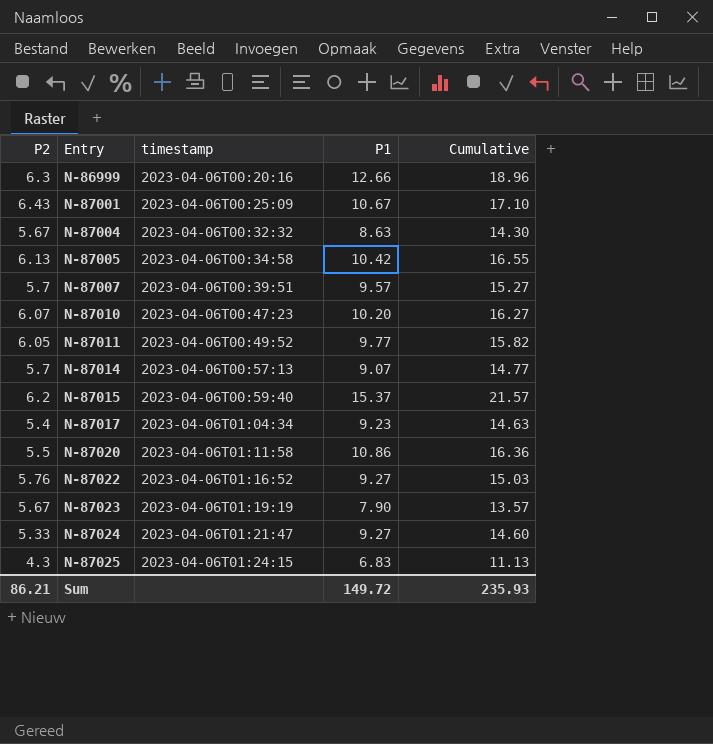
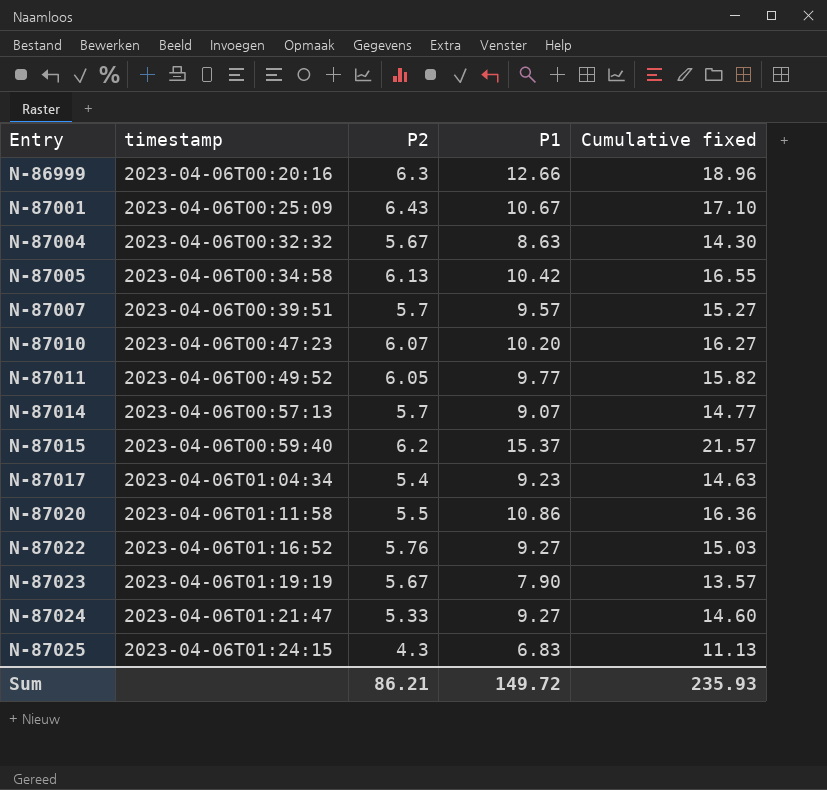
column P2 | position: 1 -> 3
column name: Cumulative -> Cumulative fixed

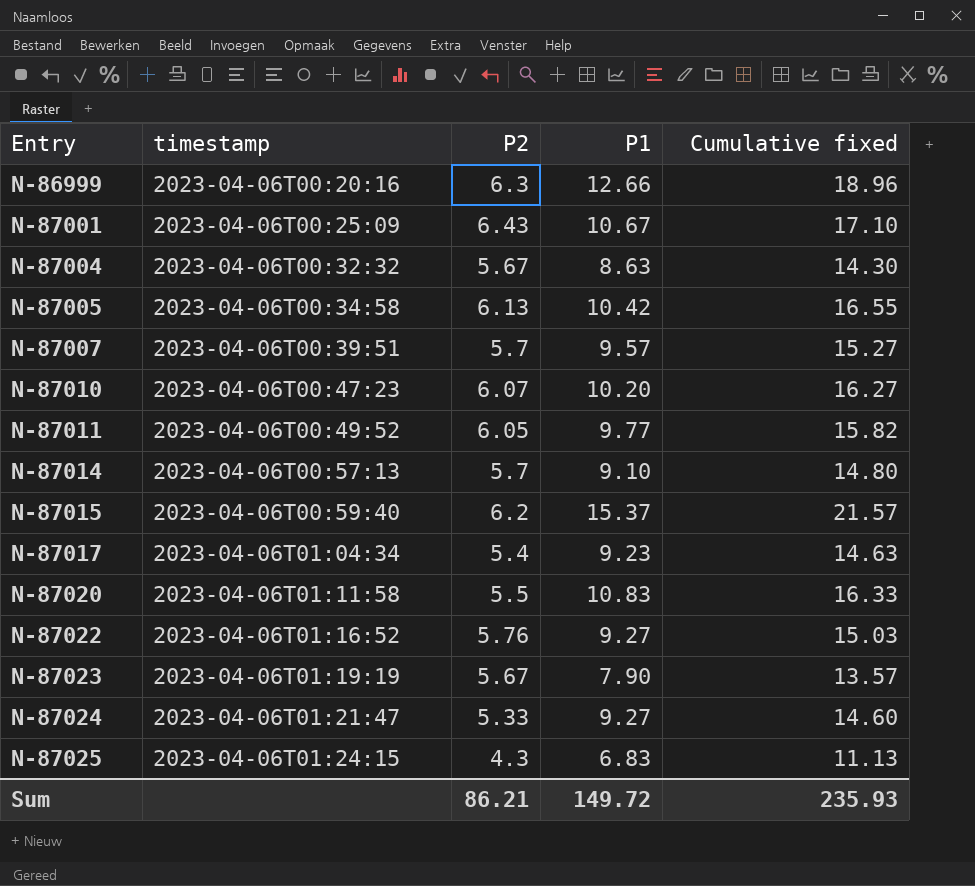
N-87014 | P1: 9.07 -> 9.10
N-87014 | Cumulative fixed: 14.77 -> 14.80
N-87020 | P1: 10.86 -> 10.83
N-87020 | Cumulative fixed: 16.36 -> 16.33

